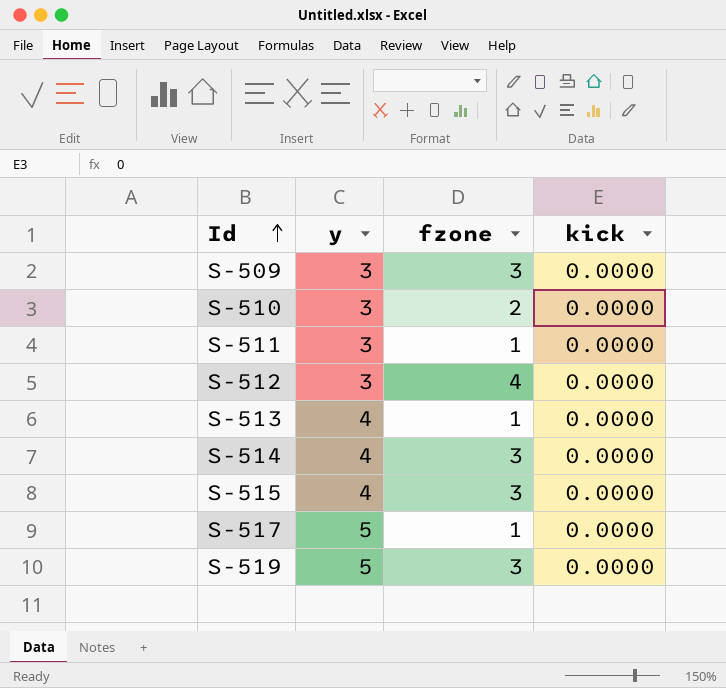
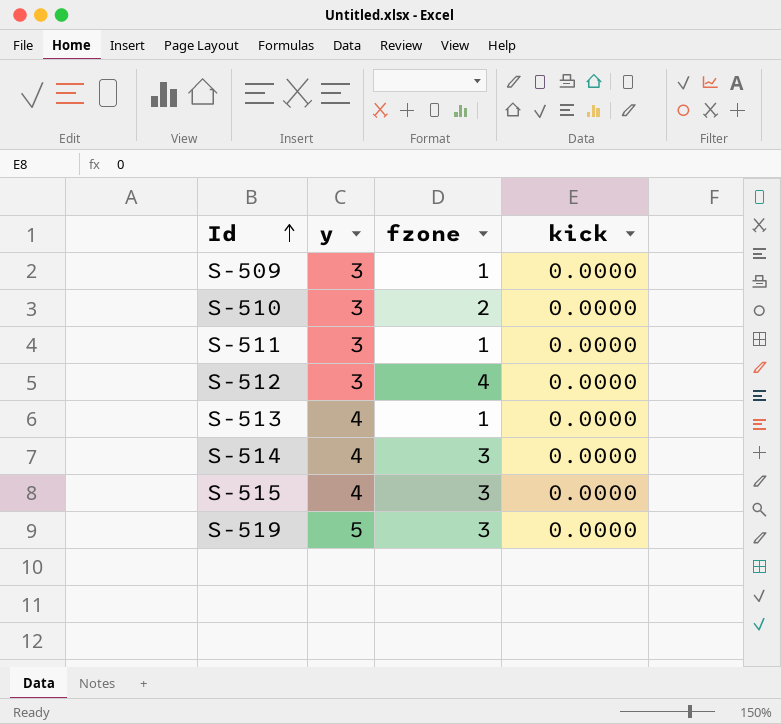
row S-517: 5 | 1 | 0.0000 -> none
S-509 | fzone: 3 -> 1

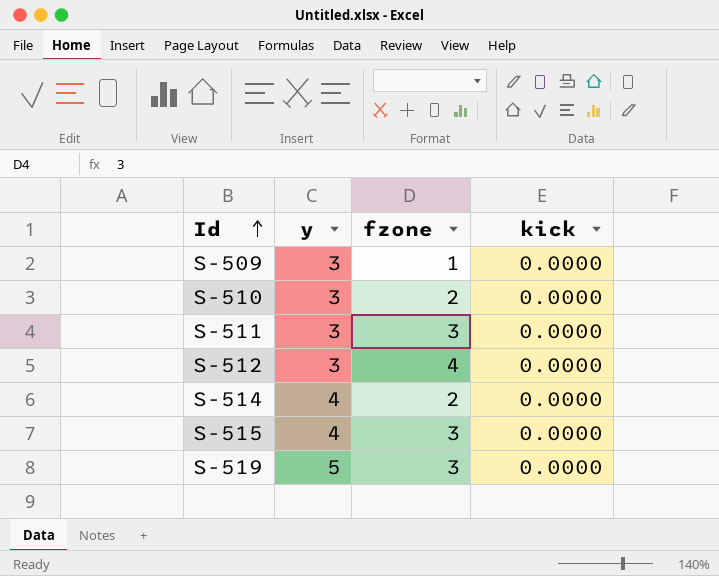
row S-513: 4 | 1 | 0.0000 -> none
S-511 | fzone: 1 -> 3
S-514 | fzone: 3 -> 2

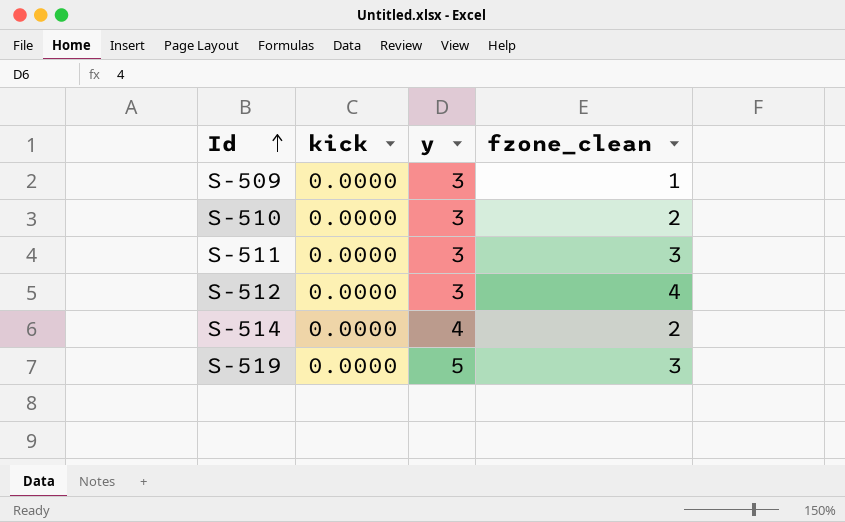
column kick | position: 4 -> 2
column name: fzone -> fzone_clean
row S-515: 4 | 3 | 0.0000 -> none

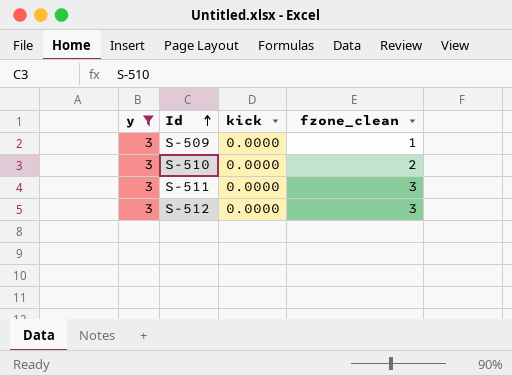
filter: none -> y = 3
column y | position: 3 -> 1
S-512 | fzone_clean: 4 -> 3

